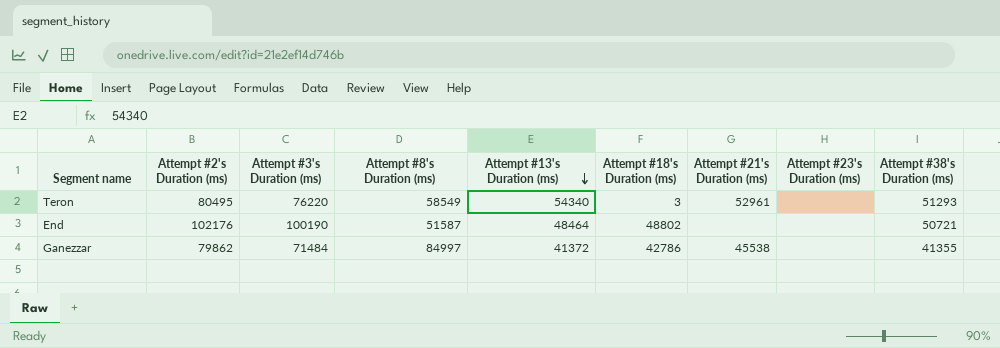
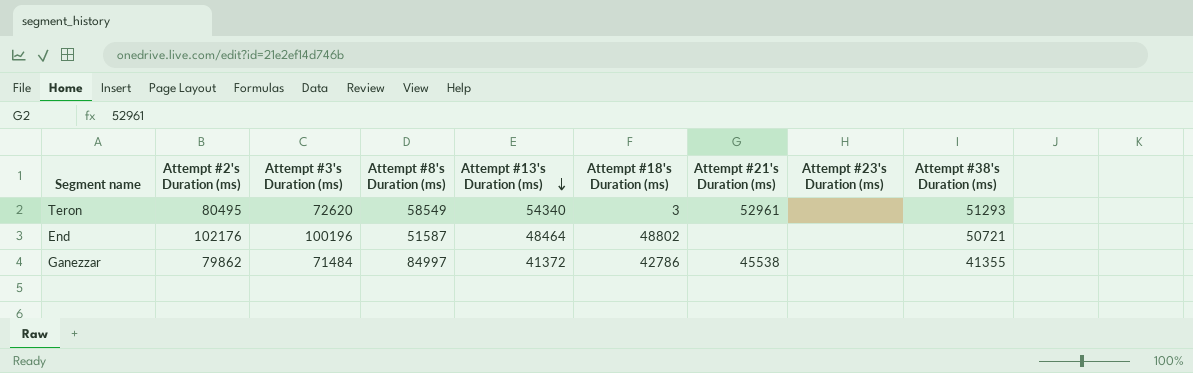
Teron | Attempt #3's Duration (ms): 76220 -> 72620
End | Attempt #3's Duration (ms): 100190 -> 100196

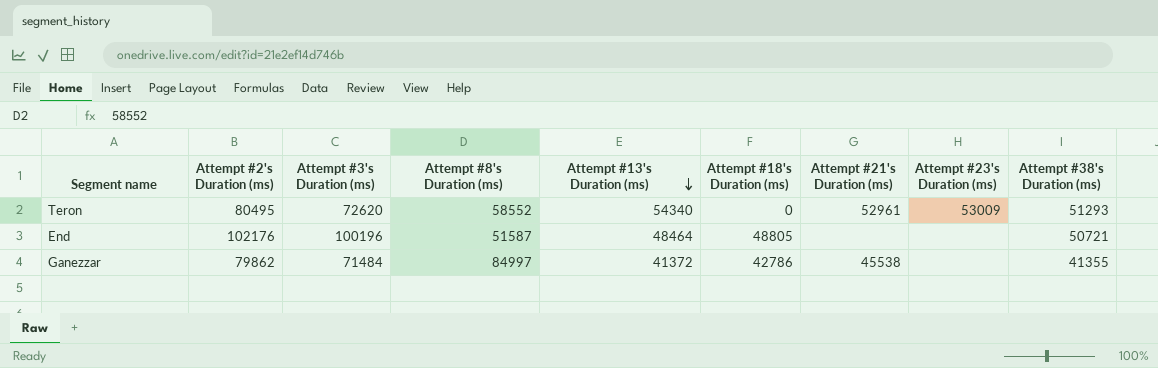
Teron | Attempt #8's Duration (ms): 58549 -> 58552
Teron | Attempt #18's Duration (ms): 3 -> 0
Teron | Attempt #23's Duration (ms): none -> 53009
End | Attempt #18's Duration (ms): 48802 -> 48805

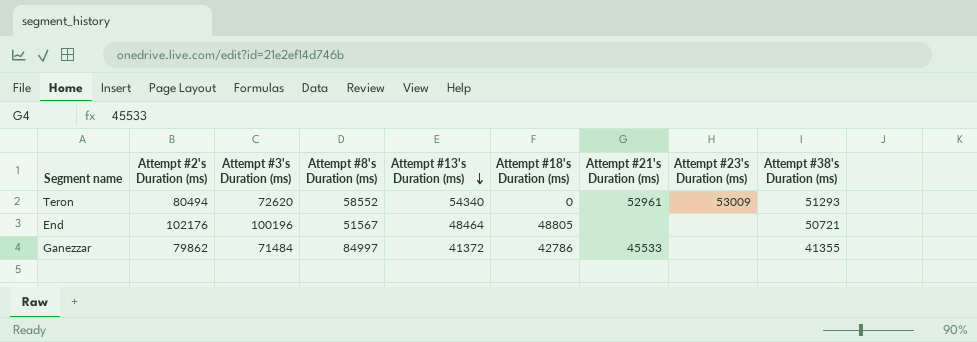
Teron | Attempt #2's Duration (ms): 80495 -> 80494
End | Attempt #8's Duration (ms): 51587 -> 51567
Ganezzar | Attempt #21's Duration (ms): 45538 -> 45533

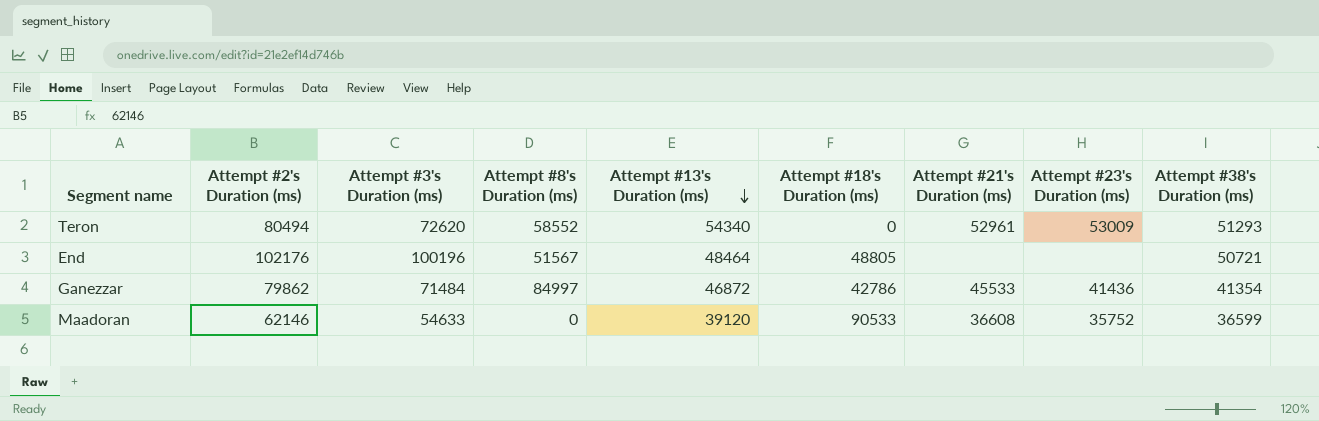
Ganezzar | Attempt #13's Duration (ms): 41372 -> 46872
Ganezzar | Attempt #23's Duration (ms): none -> 41436
Ganezzar | Attempt #38's Duration (ms): 41355 -> 41354
row Maadoran: none -> 62146 | 54633 | 0 | 39120 | 90533 | 36608 | 35752 | 36599

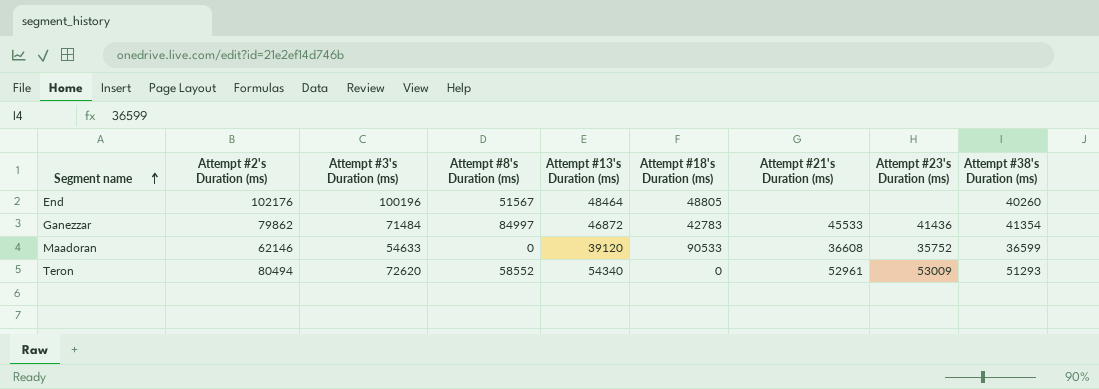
row order: Attempt #13's Duration (ms) descending -> Segment name ascending
End | Attempt #38's Duration (ms): 50721 -> 40260
Ganezzar | Attempt #18's Duration (ms): 42786 -> 42783

